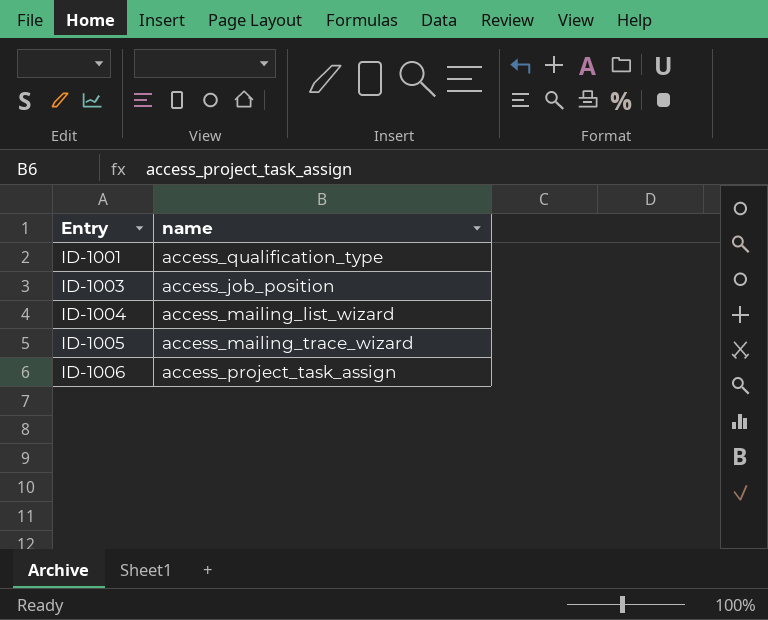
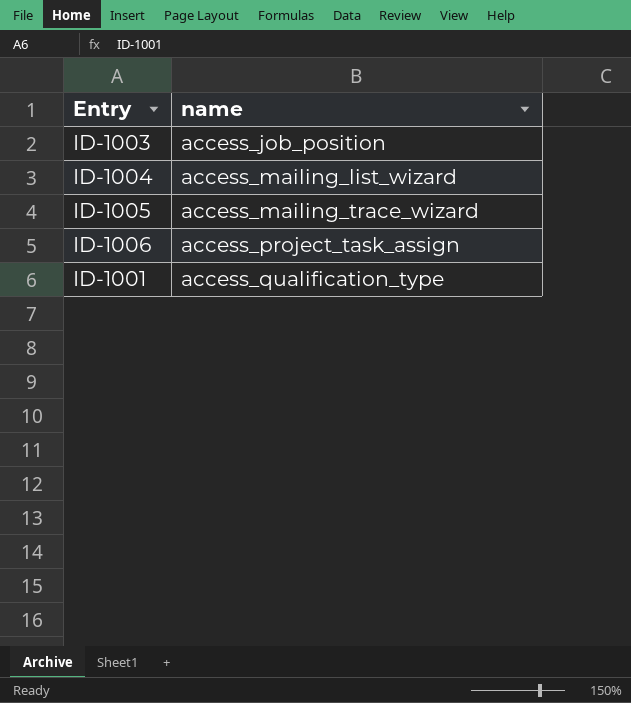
row order: Entry ascending -> name ascending

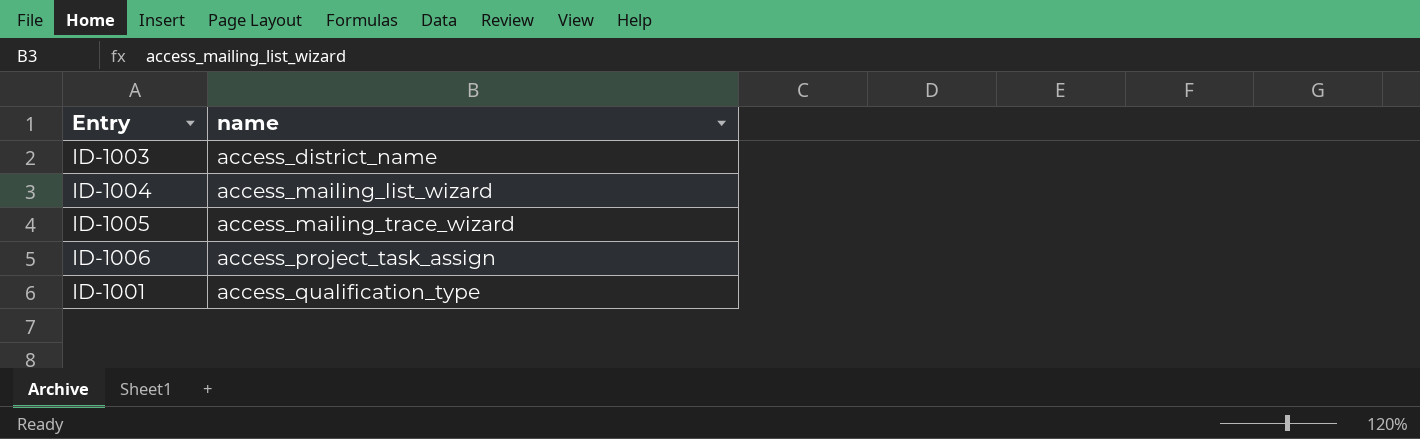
ID-1003 | name: access_job_position -> access_district_name

